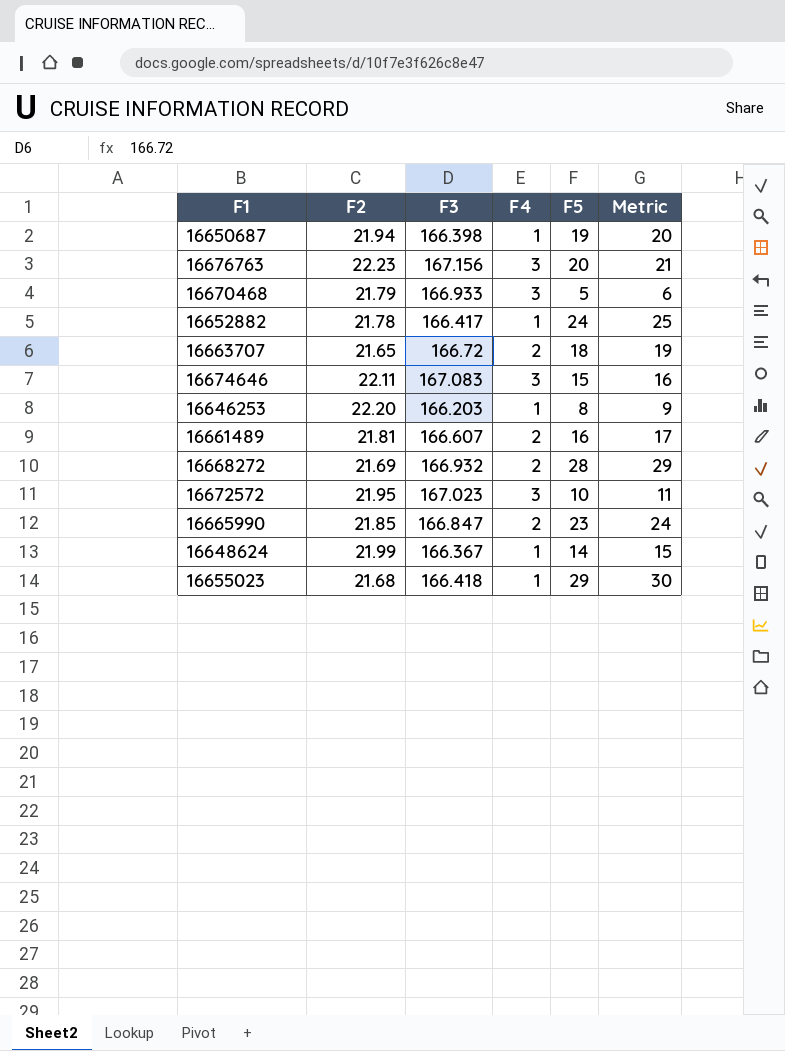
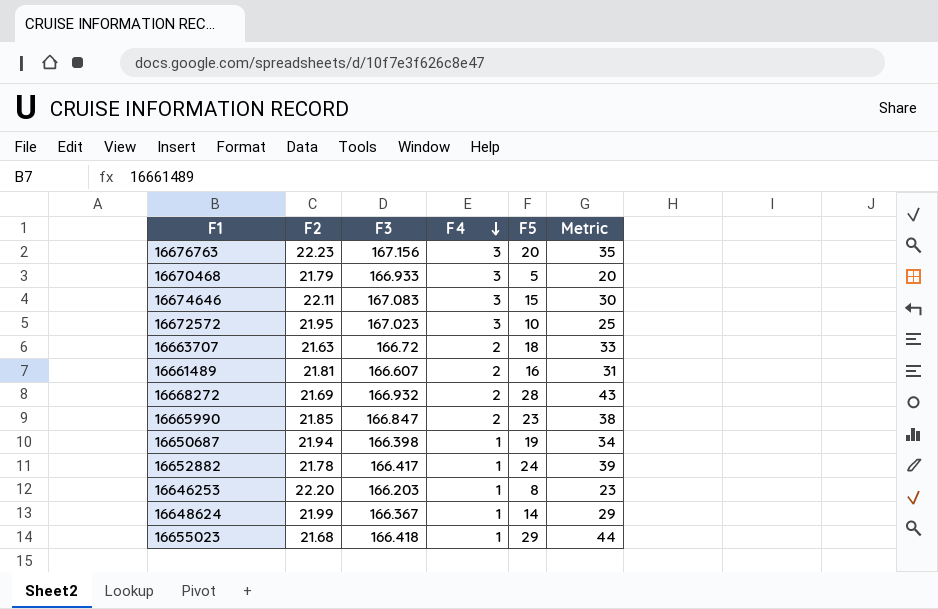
row order: none -> F4 descending
column Metric | formula: [F5] + 1 -> [F5] + 15
16663707 | F2: 21.65 -> 21.63

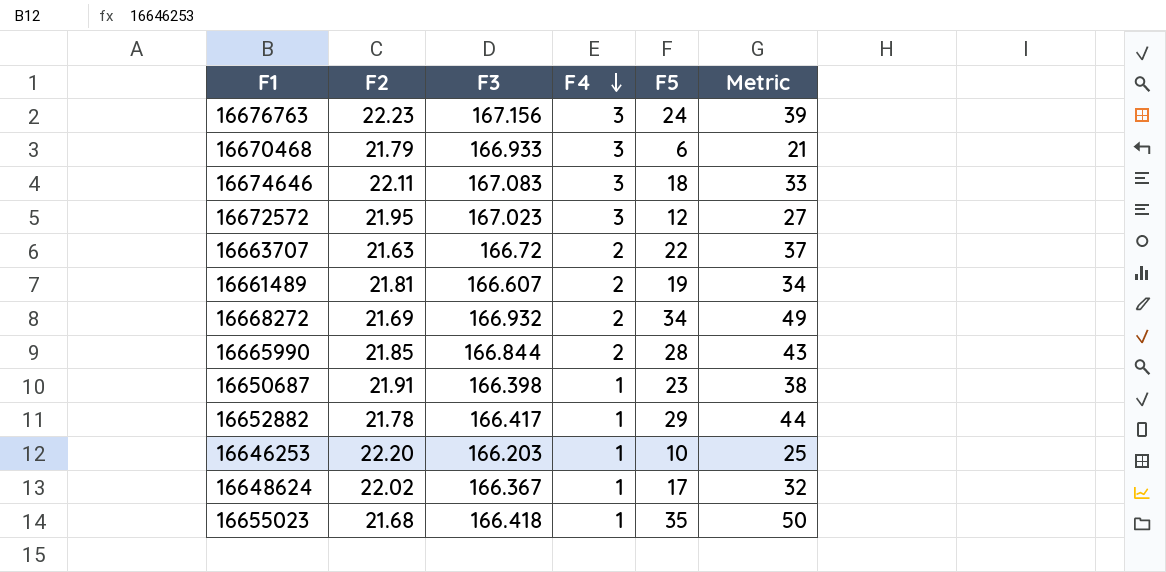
16676763 | F5: 20 -> 24
16676763 | Metric: 35 -> 39
16670468 | F5: 5 -> 6
16670468 | Metric: 20 -> 21
16674646 | F5: 15 -> 18
16674646 | Metric: 30 -> 33
16672572 | F5: 10 -> 12
16672572 | Metric: 25 -> 27
16663707 | F5: 18 -> 22
16663707 | Metric: 33 -> 37
16661489 | F5: 16 -> 19
16661489 | Metric: 31 -> 34
16668272 | F5: 28 -> 34
16668272 | Metric: 43 -> 49
16665990 | F3: 166.847 -> 166.844
16665990 | F5: 23 -> 28
16665990 | Metric: 38 -> 43
16650687 | F2: 21.94 -> 21.91
16650687 | F5: 19 -> 23
16650687 | Metric: 34 -> 38
16652882 | F5: 24 -> 29
16652882 | Metric: 39 -> 44
16646253 | F5: 8 -> 10
16646253 | Metric: 23 -> 25
16648624 | F2: 21.99 -> 22.02
16648624 | F5: 14 -> 17
16648624 | Metric: 29 -> 32
16655023 | F5: 29 -> 35
16655023 | Metric: 44 -> 50

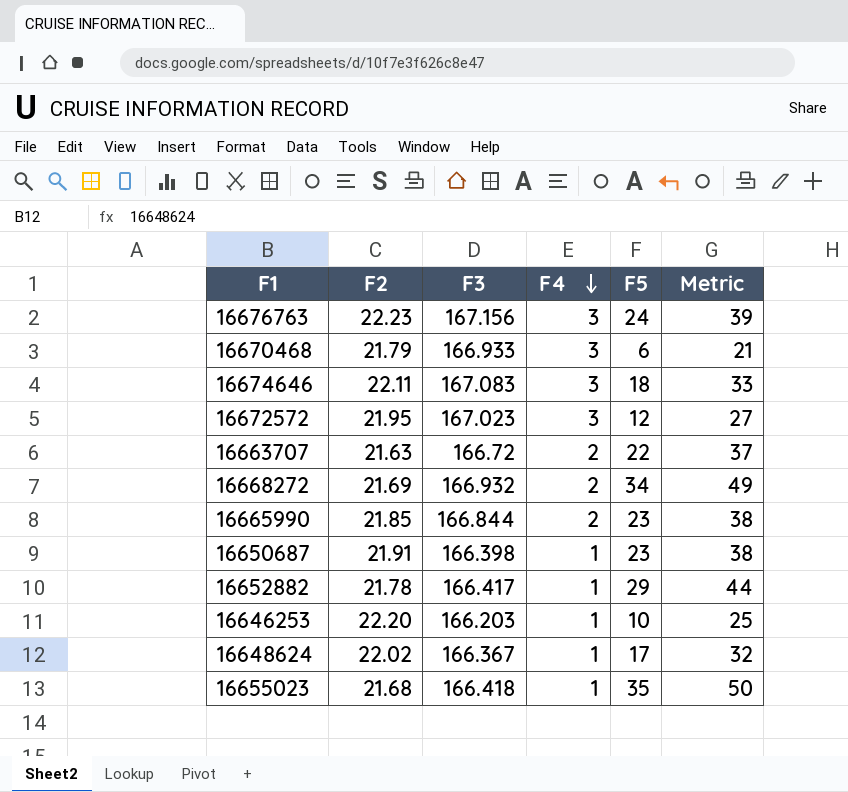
row 16661489: 21.81 | 166.607 | 2 | 19 | 34 -> none
16665990 | F5: 28 -> 23
16665990 | Metric: 43 -> 38

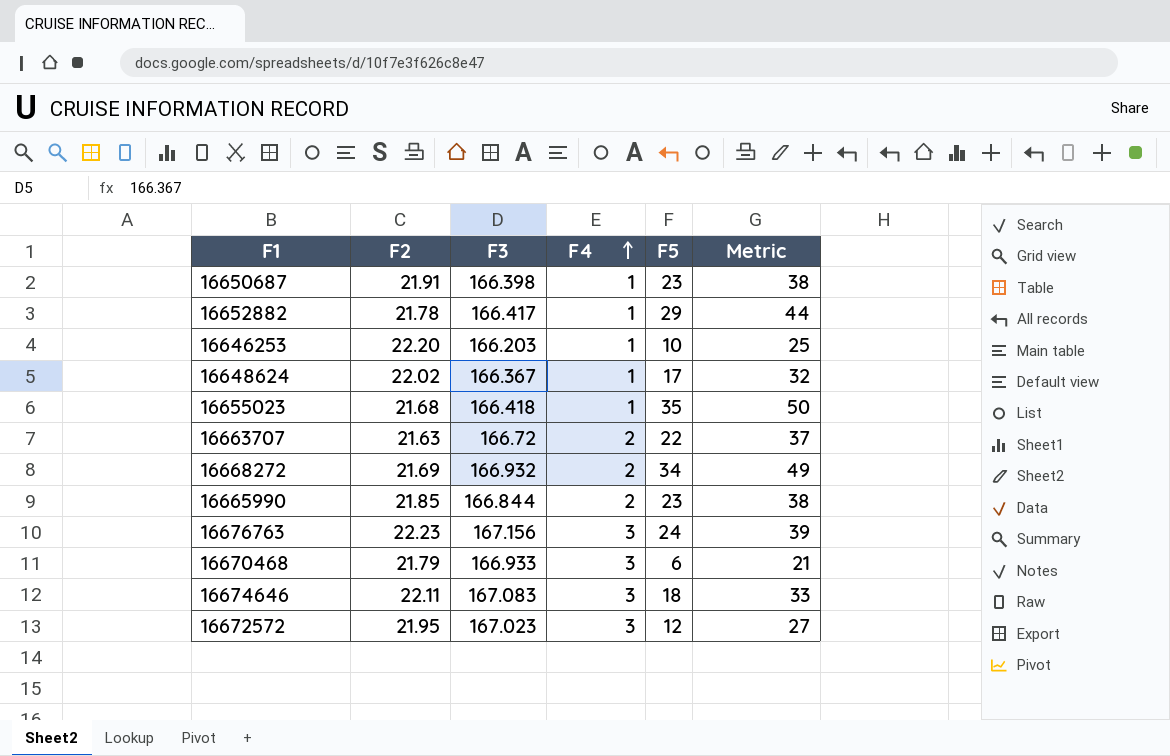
row order: F4 descending -> F4 ascending

